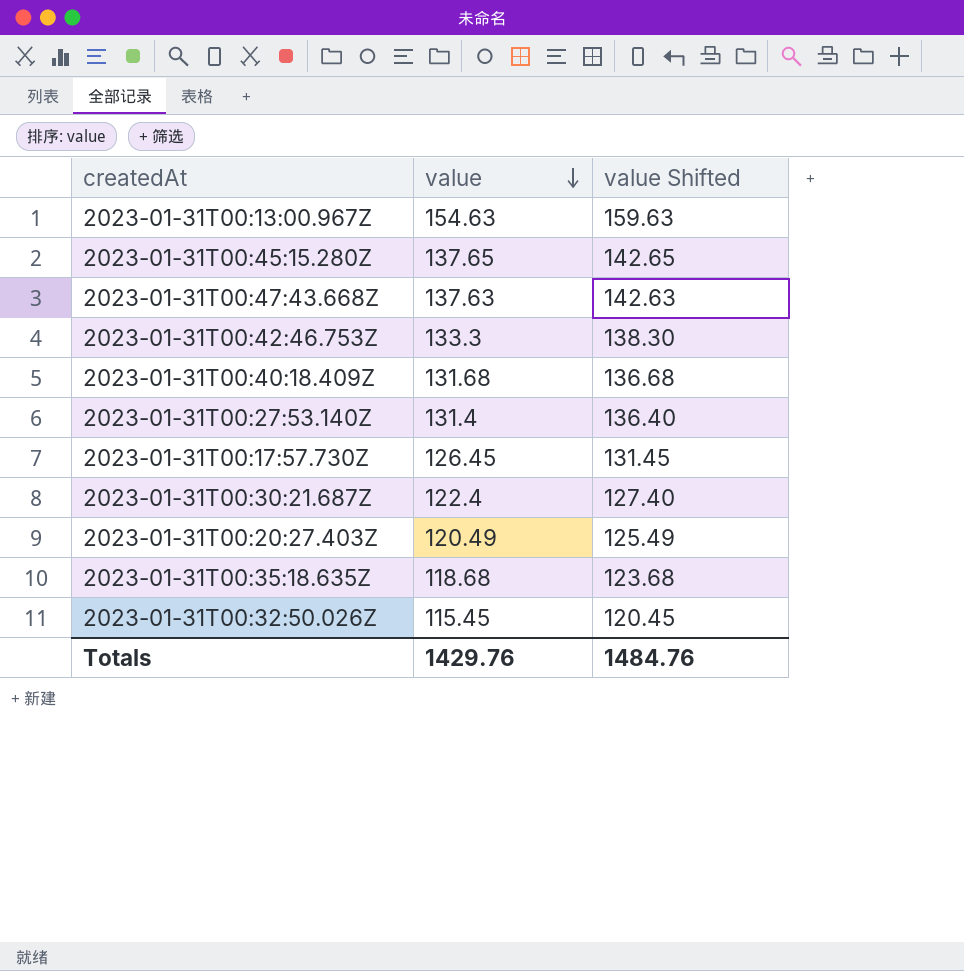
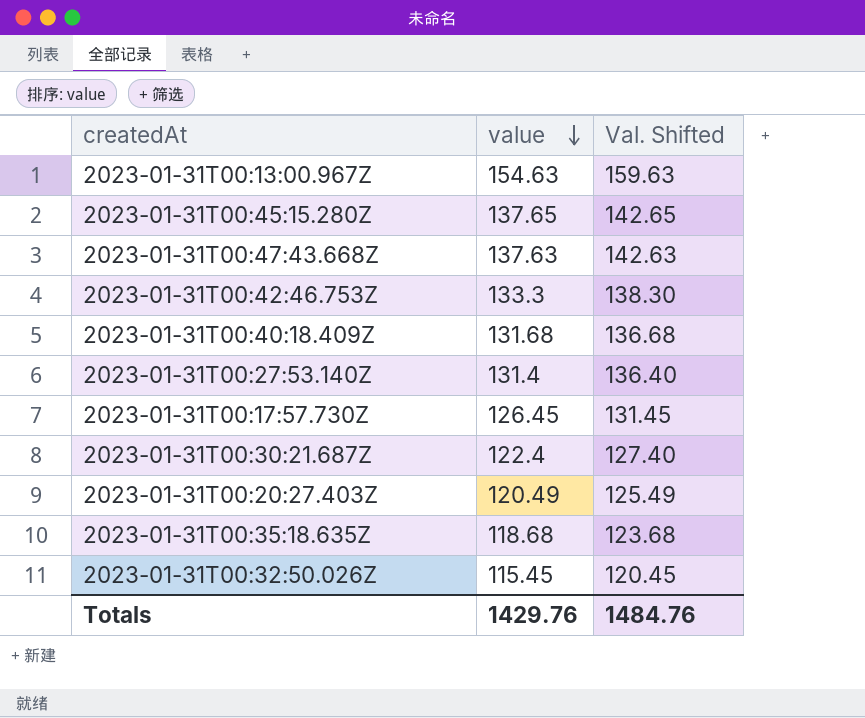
column name: value Shifted -> Val. Shifted

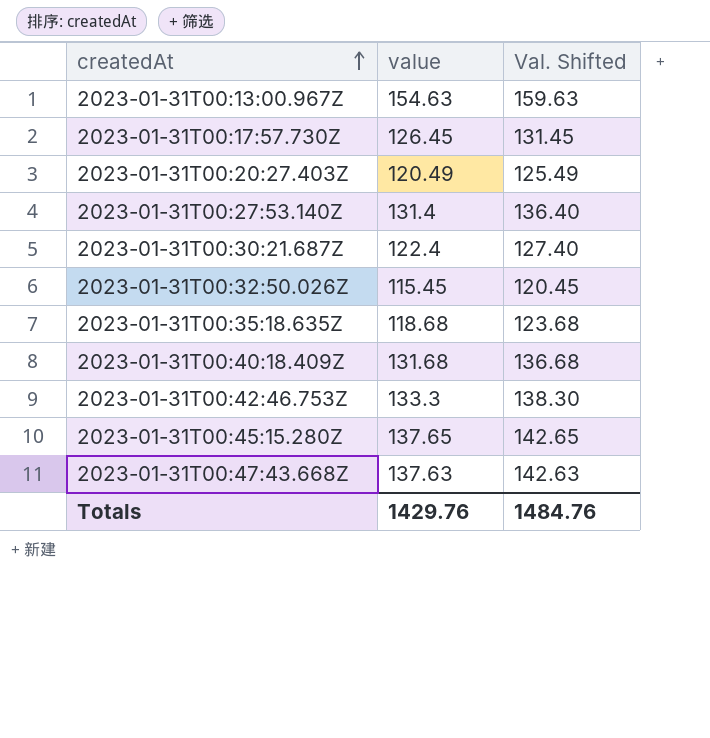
row order: value descending -> createdAt ascending

